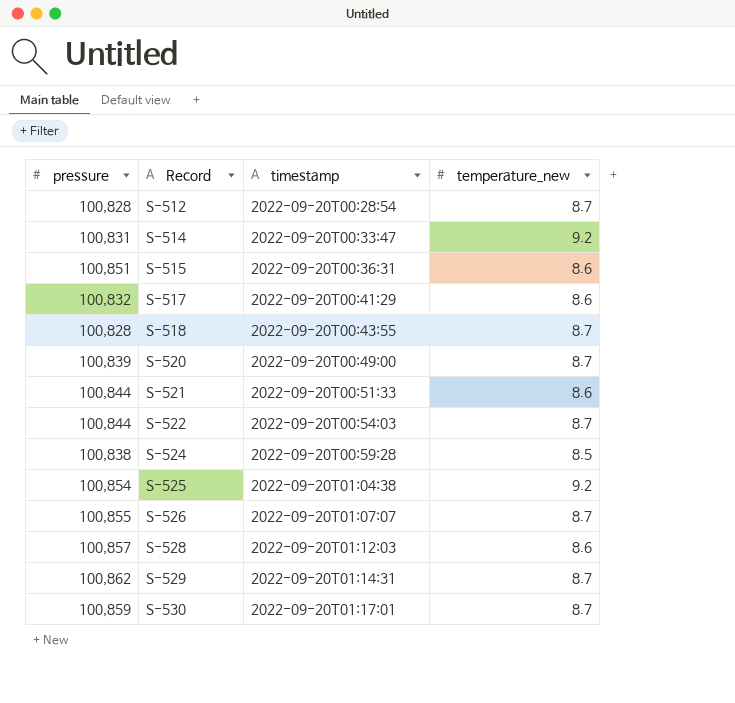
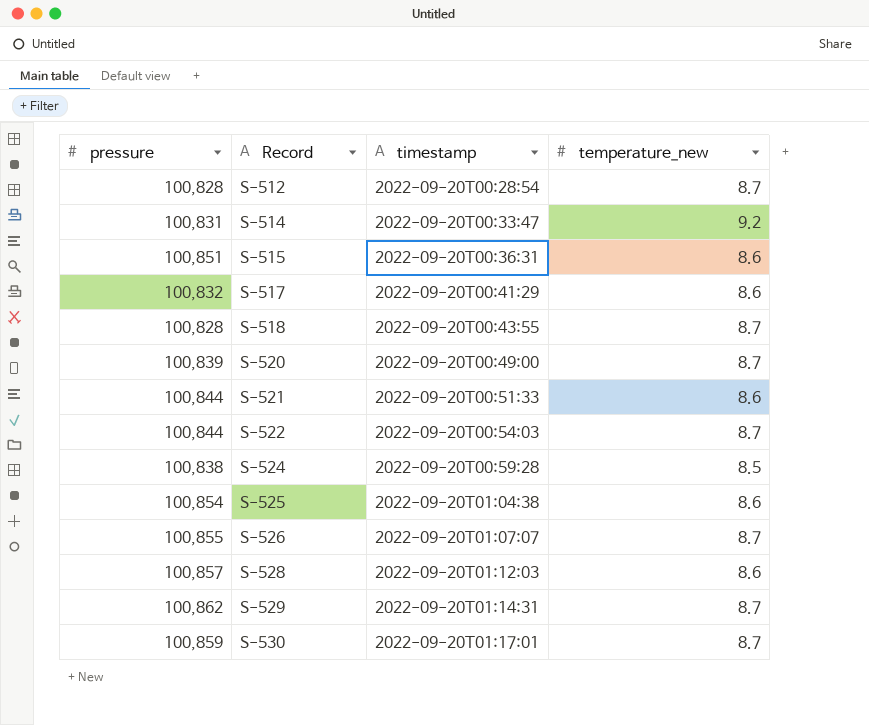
S-525 | temperature_new: 9.2 -> 8.6

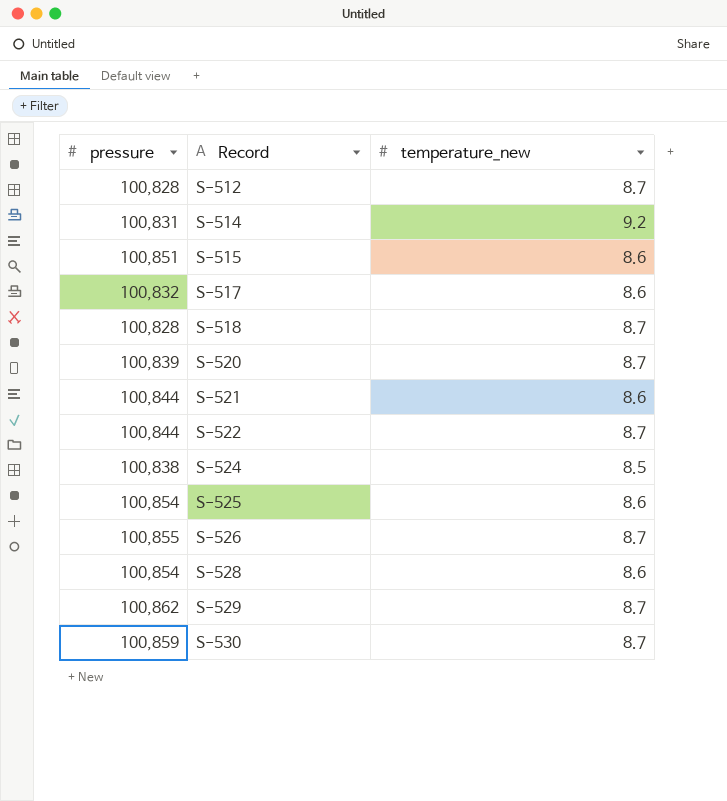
column timestamp | position: 3 -> none
S-528 | pressure: 100,857 -> 100,854

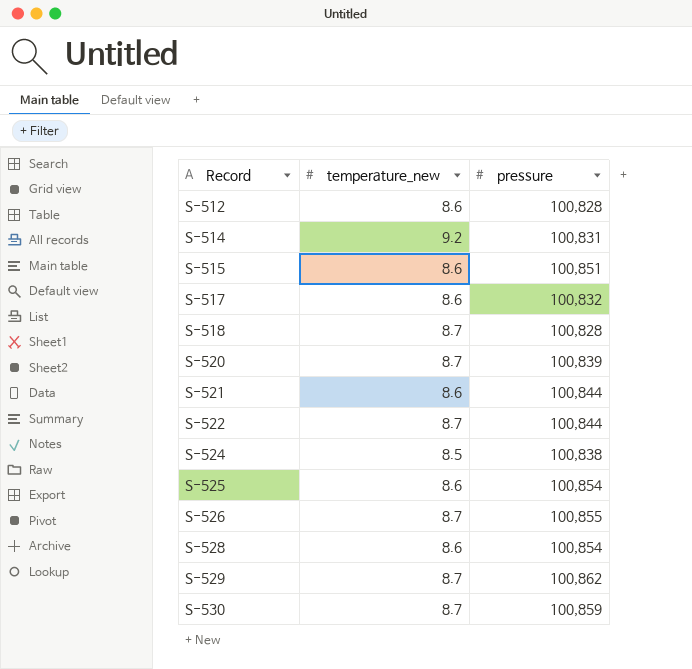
column pressure | position: 1 -> 3
S-512 | temperature_new: 8.7 -> 8.6

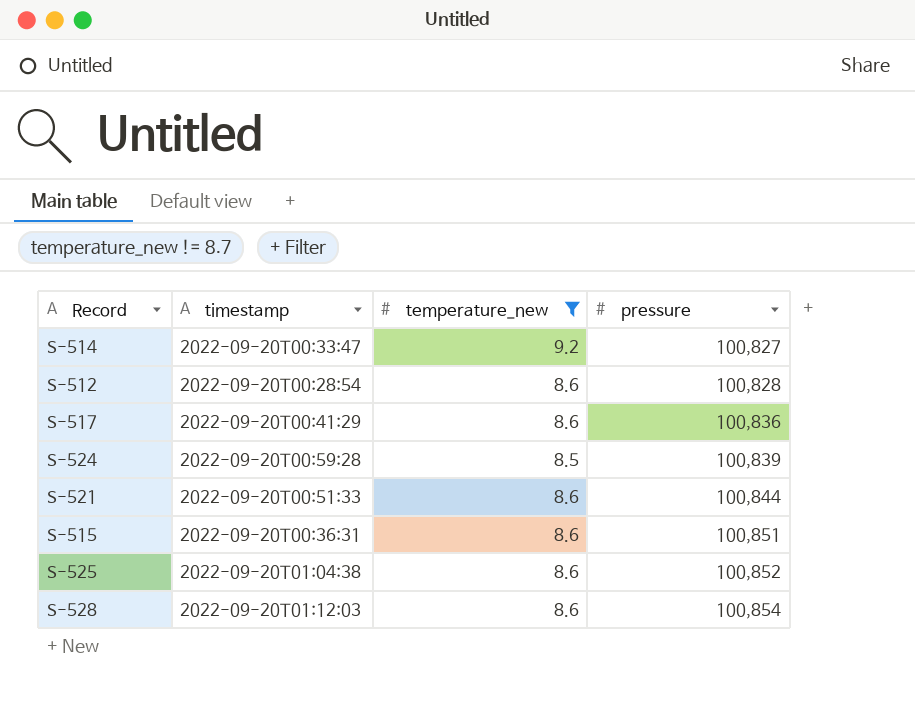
filter: none -> temperature_new != 8.7
row order: Record ascending -> pressure ascending
column timestamp | position: none -> 2
S-514 | pressure: 100,831 -> 100,827
S-517 | pressure: 100,832 -> 100,836
S-524 | pressure: 100,838 -> 100,839
S-525 | pressure: 100,854 -> 100,852

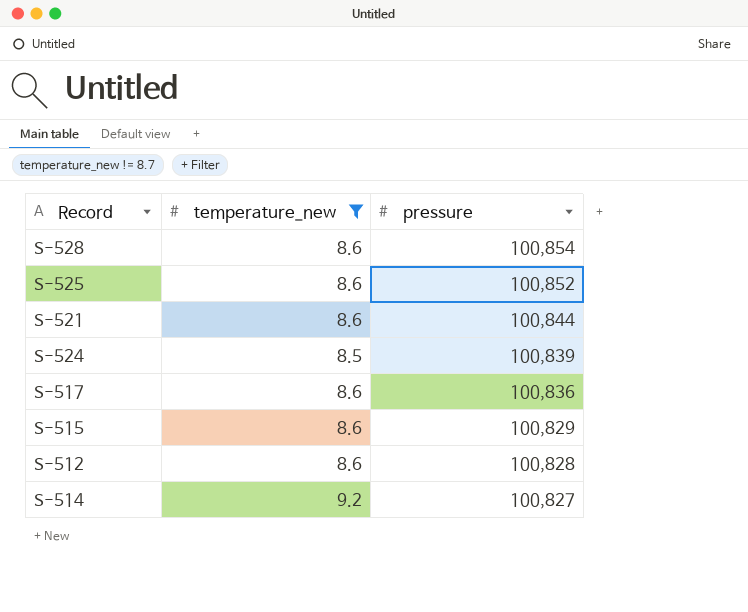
row order: pressure ascending -> pressure descending
column timestamp | position: 2 -> none
S-515 | pressure: 100,851 -> 100,829

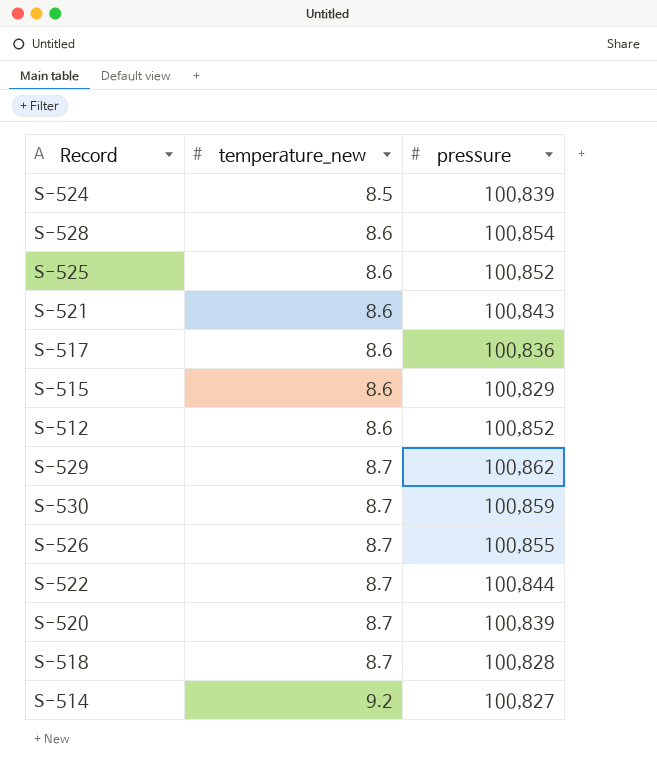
filter: temperature_new != 8.7 -> none
row order: pressure descending -> temperature_new ascending
S-521 | pressure: 100,844 -> 100,843
S-512 | pressure: 100,828 -> 100,852

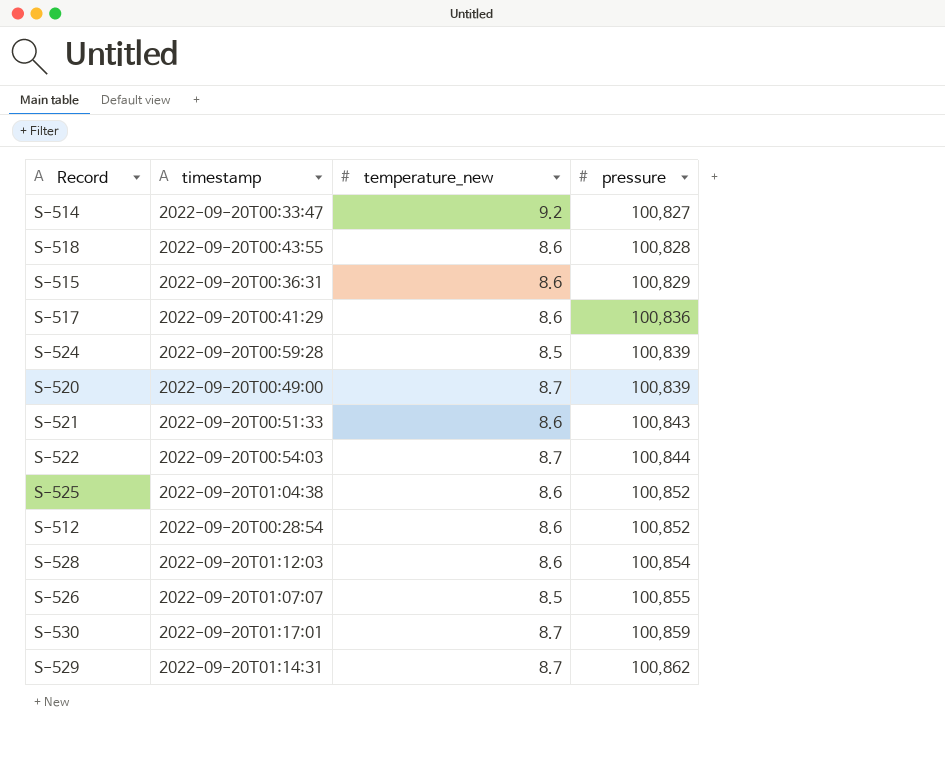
row order: temperature_new ascending -> pressure ascending
column timestamp | position: none -> 2
S-518 | temperature_new: 8.7 -> 8.6
S-526 | temperature_new: 8.7 -> 8.5

